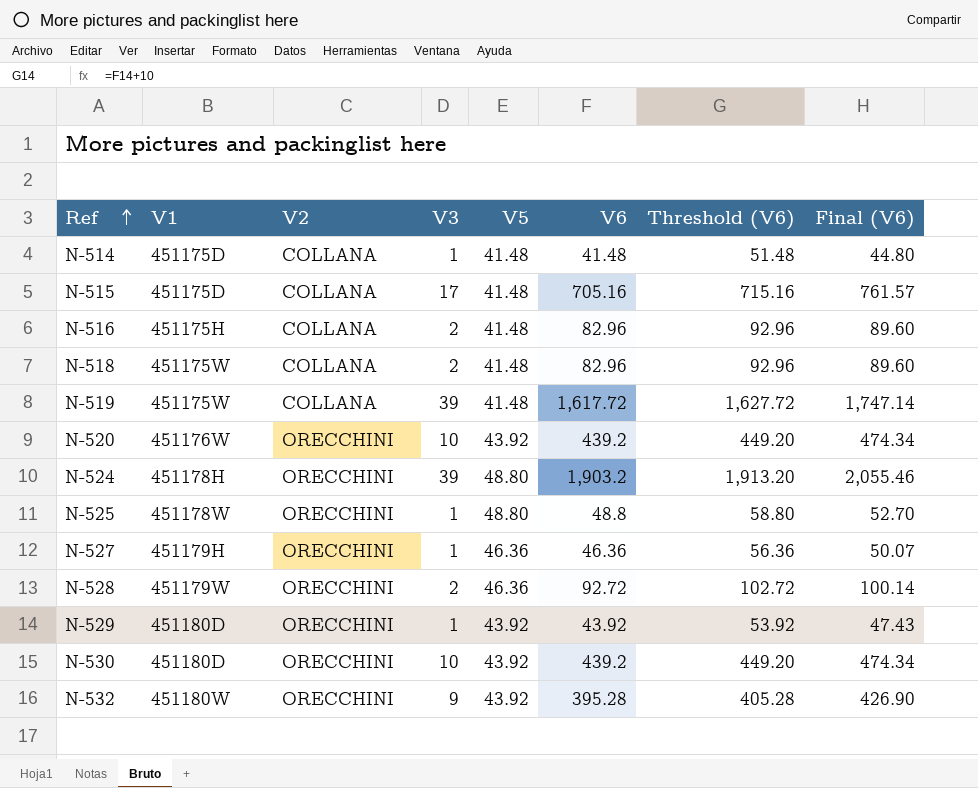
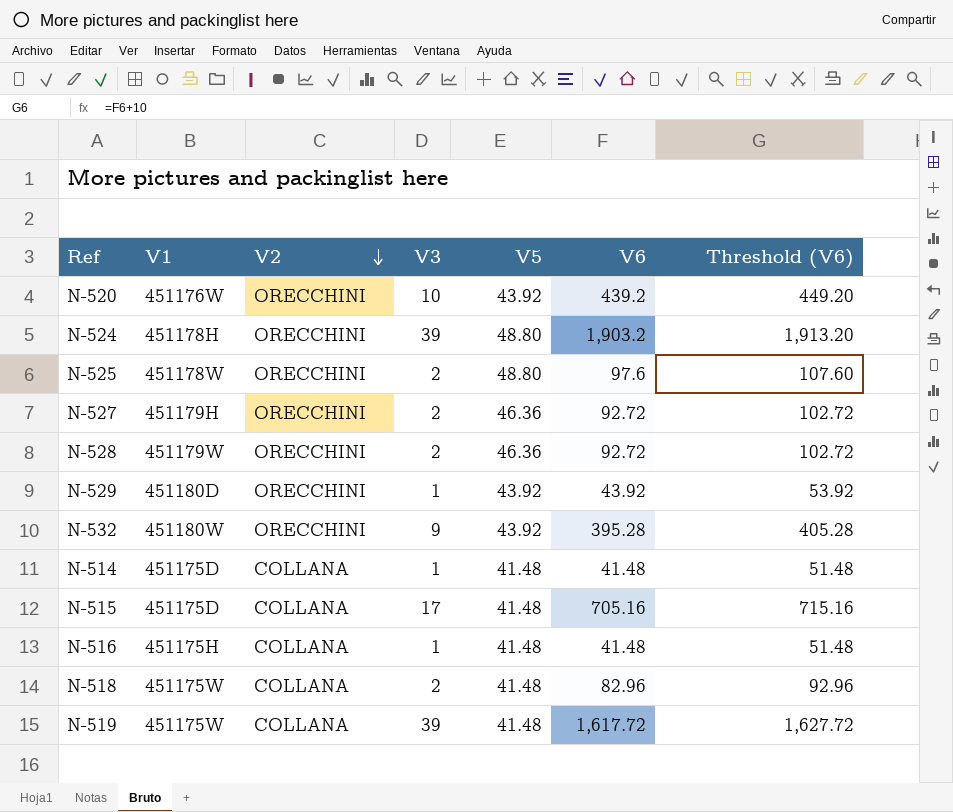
row order: Ref ascending -> V2 descending
column Final (V6) | formula: [V6] * 1.08 -> none
row N-530: 451180D | ORECCHINI | 10 | 43.92 | 439.2 | 449.20 | 474.34 -> none
N-525 | V3: 1 -> 2
N-525 | V6: 48.8 -> 97.6
N-525 | Threshold (V6): 58.80 -> 107.60
N-527 | V3: 1 -> 2
N-527 | V6: 46.36 -> 92.72
N-527 | Threshold (V6): 56.36 -> 102.72
N-516 | V3: 2 -> 1
N-516 | V6: 82.96 -> 41.48
N-516 | Threshold (V6): 92.96 -> 51.48

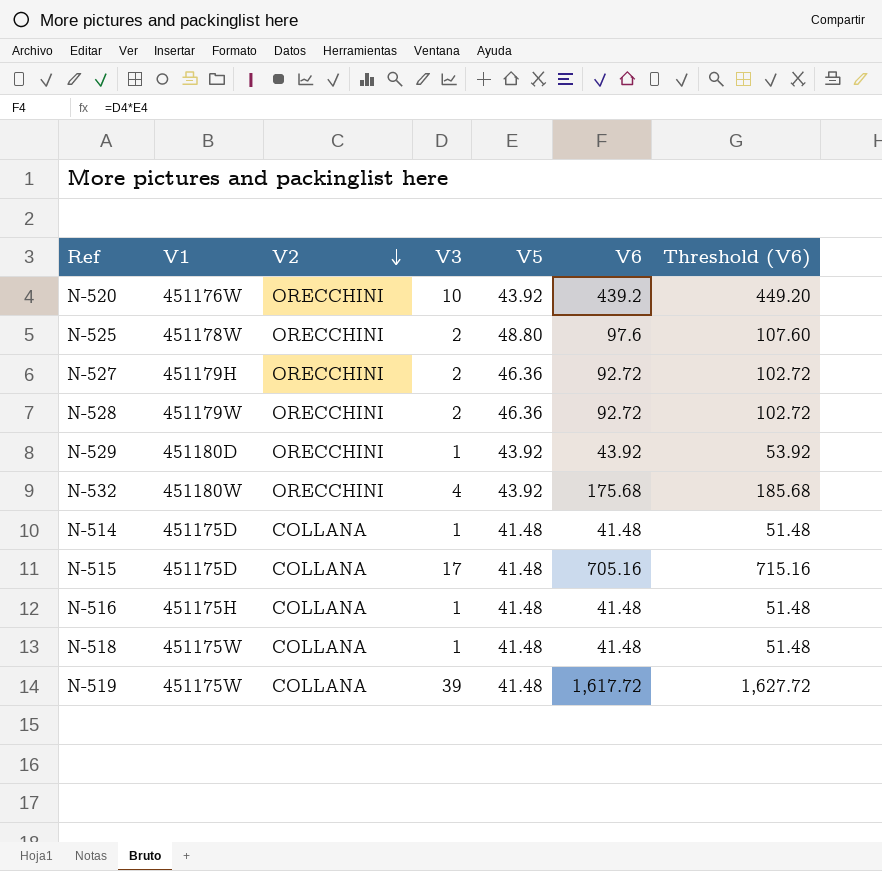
row N-524: 451178H | ORECCHINI | 39 | 48.80 | 1,903.2 | 1,913.20 -> none
N-532 | V3: 9 -> 4
N-532 | V6: 395.28 -> 175.68
N-532 | Threshold (V6): 405.28 -> 185.68
N-518 | V3: 2 -> 1
N-518 | V6: 82.96 -> 41.48
N-518 | Threshold (V6): 92.96 -> 51.48

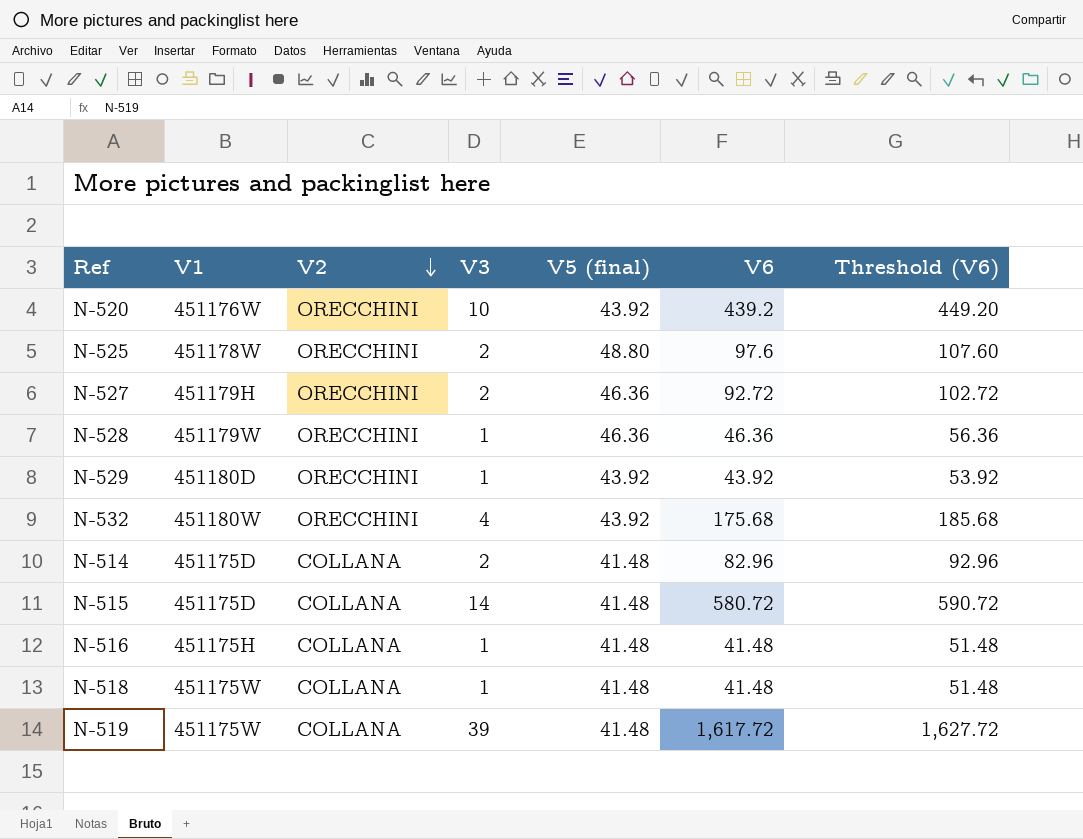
column name: V5 -> V5 (final)
N-528 | V3: 2 -> 1
N-528 | V6: 92.72 -> 46.36
N-528 | Threshold (V6): 102.72 -> 56.36
N-514 | V3: 1 -> 2
N-514 | V6: 41.48 -> 82.96
N-514 | Threshold (V6): 51.48 -> 92.96
N-515 | V3: 17 -> 14
N-515 | V6: 705.16 -> 580.72
N-515 | Threshold (V6): 715.16 -> 590.72

